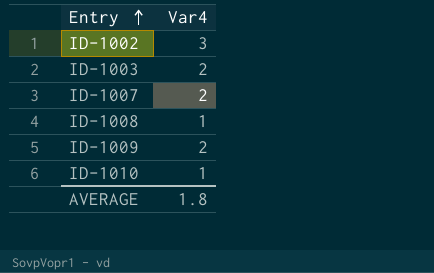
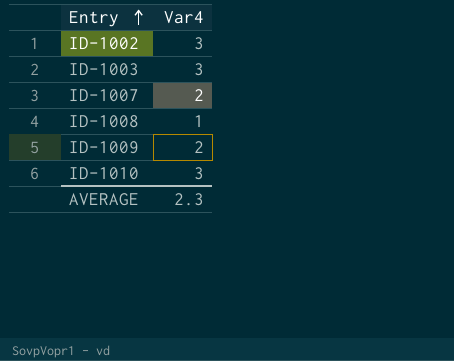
ID-1003 | Var4: 2 -> 3
ID-1010 | Var4: 1 -> 3
AVERAGE | Var4: 1.8 -> 2.3

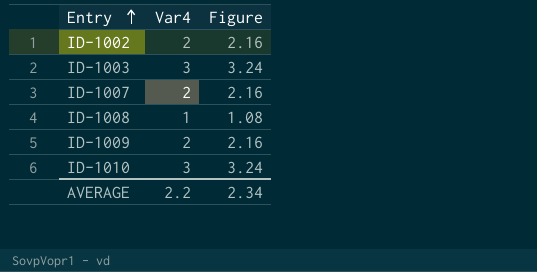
column Figure | formula: none -> [Var4] * 1.08
ID-1002 | Var4: 3 -> 2
AVERAGE | Var4: 2.3 -> 2.2

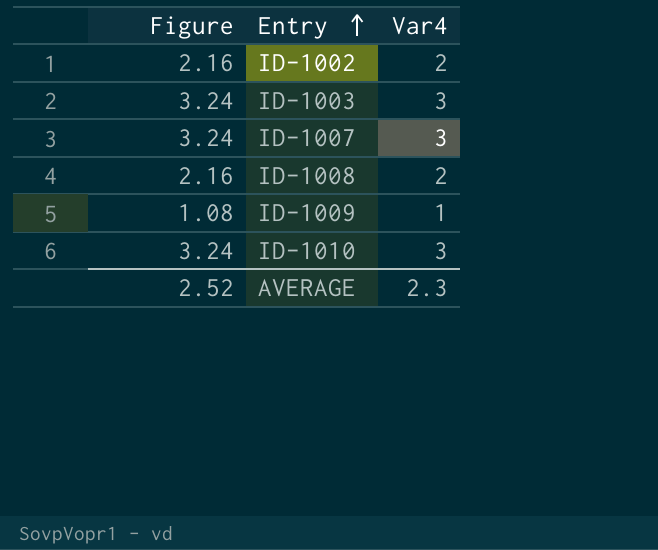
column Figure | position: 3 -> 1
ID-1007 | Figure: 2.16 -> 3.24
ID-1007 | Var4: 2 -> 3
ID-1008 | Figure: 1.08 -> 2.16
ID-1008 | Var4: 1 -> 2
ID-1009 | Figure: 2.16 -> 1.08
ID-1009 | Var4: 2 -> 1
AVERAGE | Figure: 2.34 -> 2.52
AVERAGE | Var4: 2.2 -> 2.3

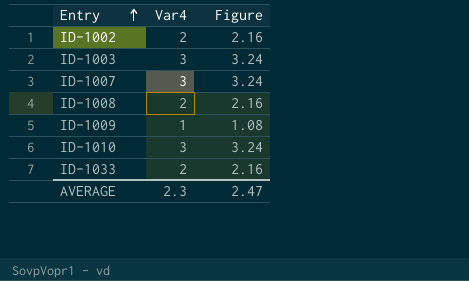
column Figure | position: 1 -> 3
row ID-1033: none -> 2 | 2.16
AVERAGE | Figure: 2.52 -> 2.47

